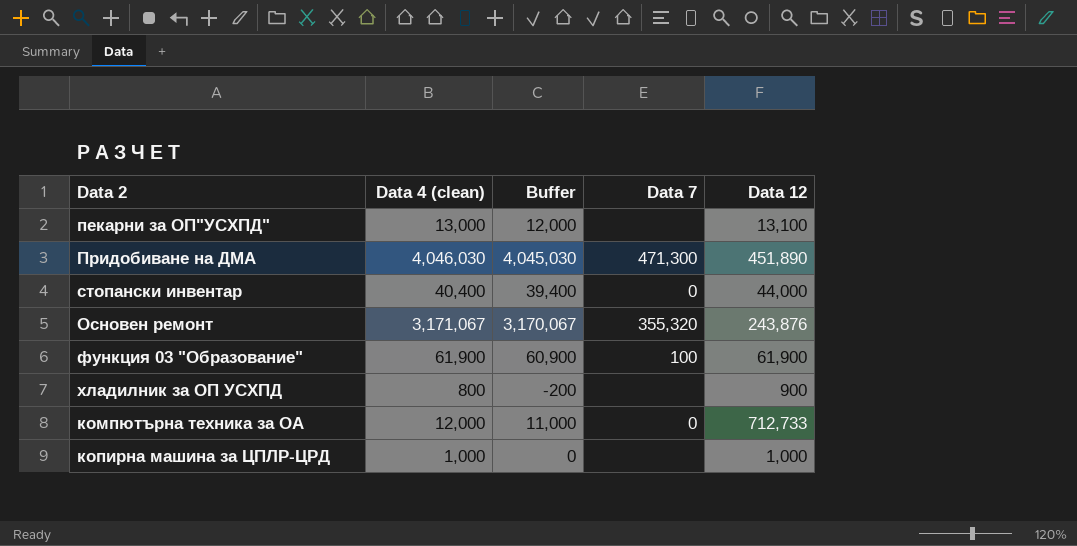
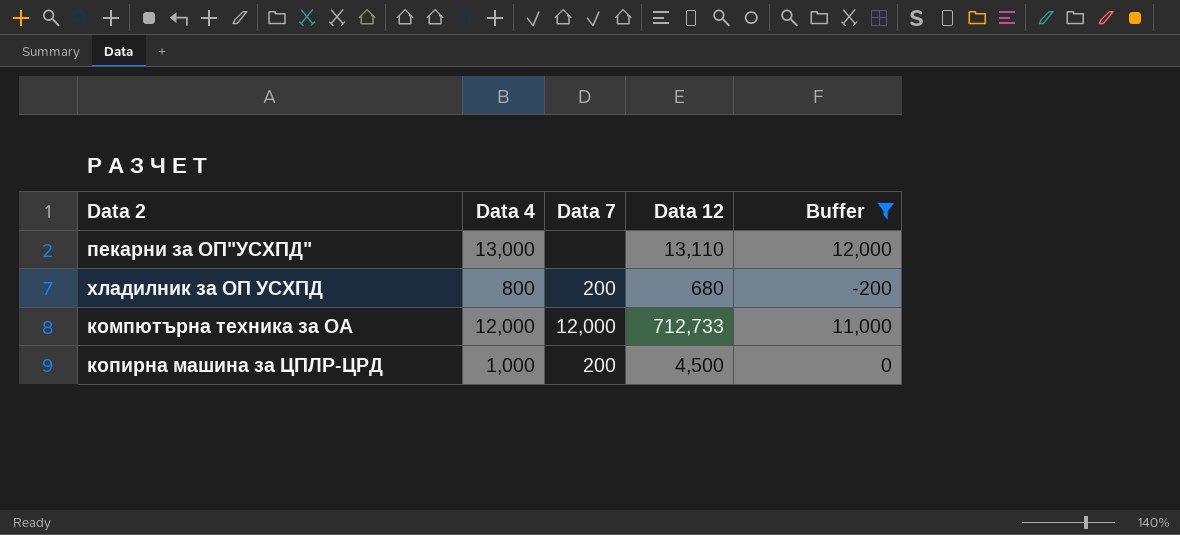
filter: none -> Buffer <= 12,000
column name: Data 4 (clean) -> Data 4
column Buffer | position: 3 -> 5
пекарни за ОП"УСХПД" | Data 12: 13,100 -> 13,110
хладилник за ОП УСХПД | Data 7: none -> 200
хладилник за ОП УСХПД | Data 12: 900 -> 680
компютърна техника за ОА | Data 7: 0 -> 12,000
копирна машина за ЦПЛР-ЦРД | Data 7: none -> 200
копирна машина за ЦПЛР-ЦРД | Data 12: 1,000 -> 4,500

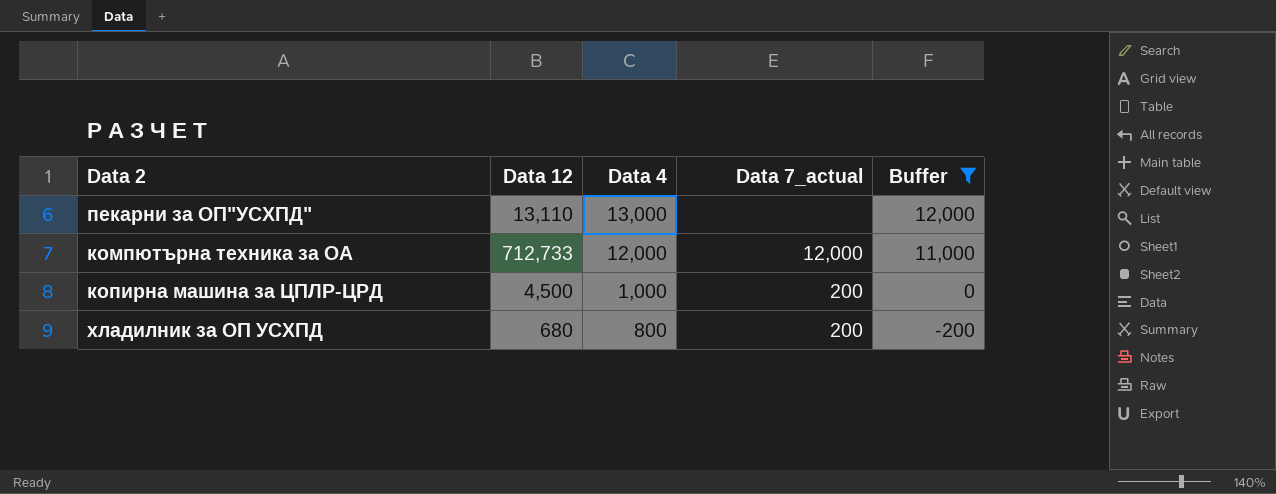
row order: none -> Data 4 descending
column Data 12 | position: 4 -> 2
column name: Data 7 -> Data 7_actual

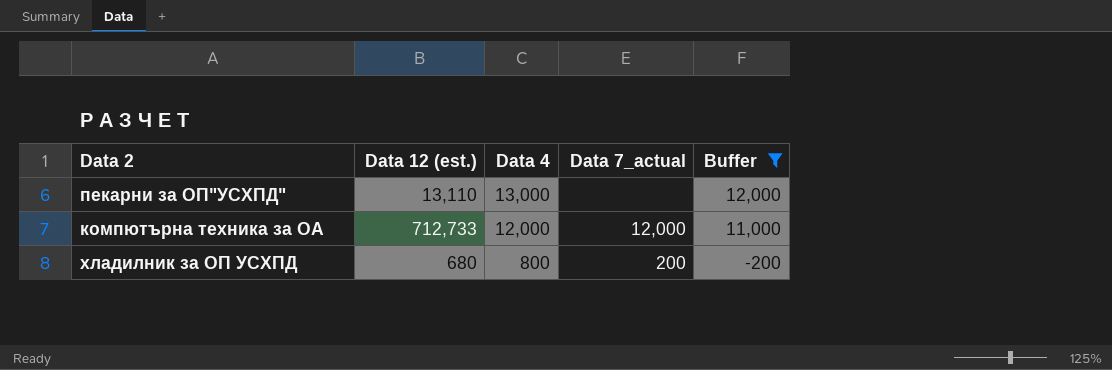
column name: Data 12 -> Data 12 (est.)
row копирна машина за ЦПЛР-ЦРД: 4,500 | 1,000 | 200 | 0 -> none

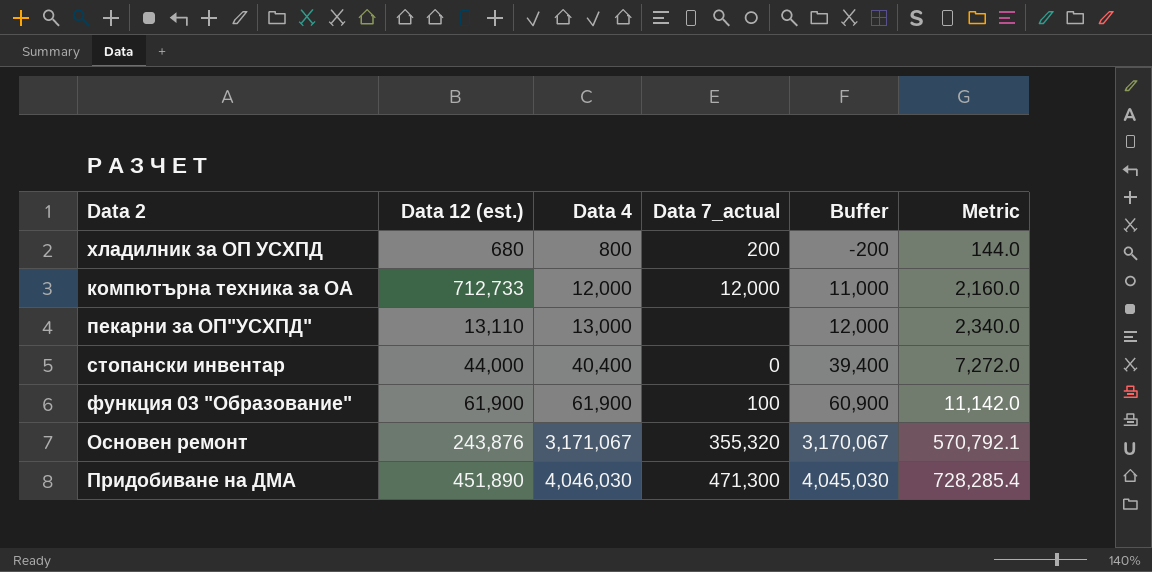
filter: Buffer <= 12,000 -> none
row order: Data 4 descending -> Data 4 ascending
column Metric | formula: none -> [Data 4] * 0.18

